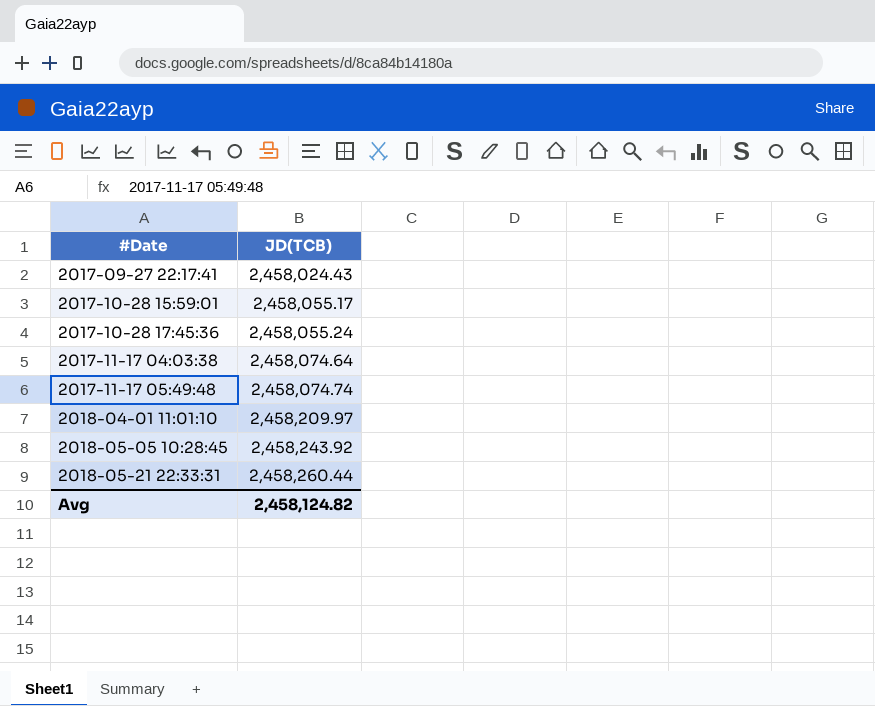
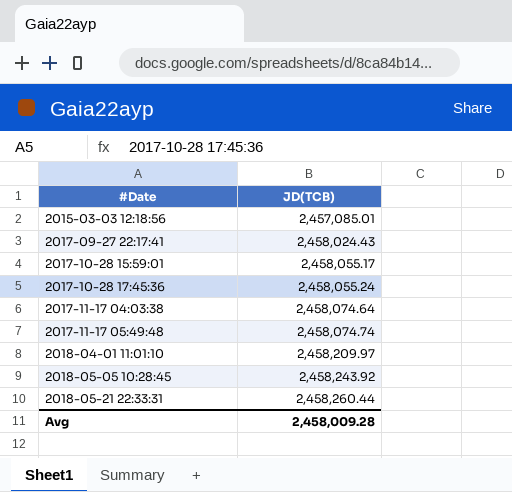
row 2015-03-03 12:18:56: none -> 2,457,085.01
Avg | JD(TCB): 2,458,124.82 -> 2,458,009.28

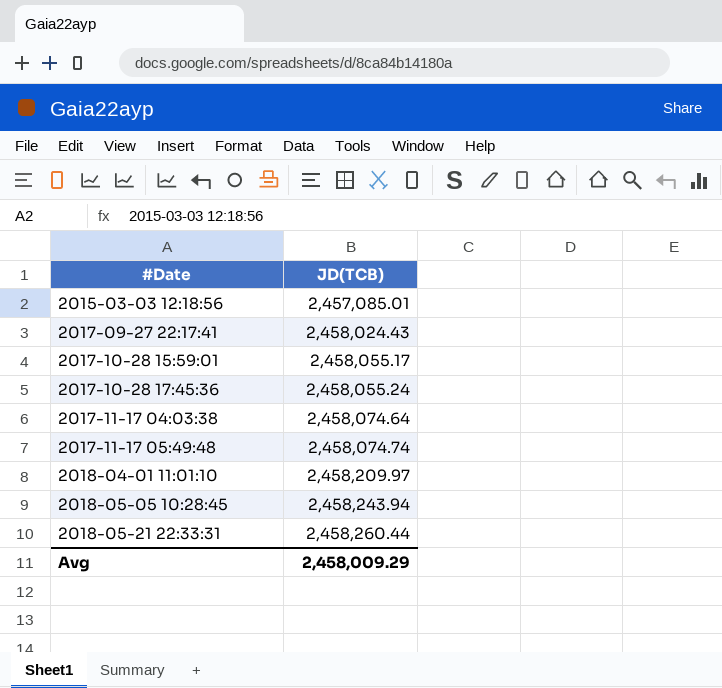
2018-05-05 10:28:45 | JD(TCB): 2,458,243.92 -> 2,458,243.94
Avg | JD(TCB): 2,458,009.28 -> 2,458,009.29

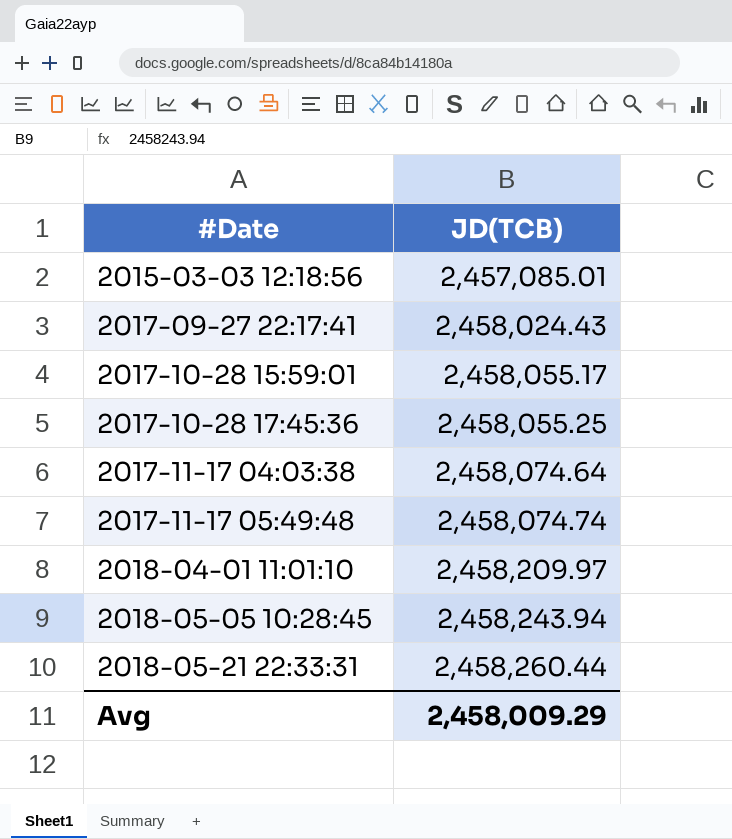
2017-10-28 17:45:36 | JD(TCB): 2,458,055.24 -> 2,458,055.25

